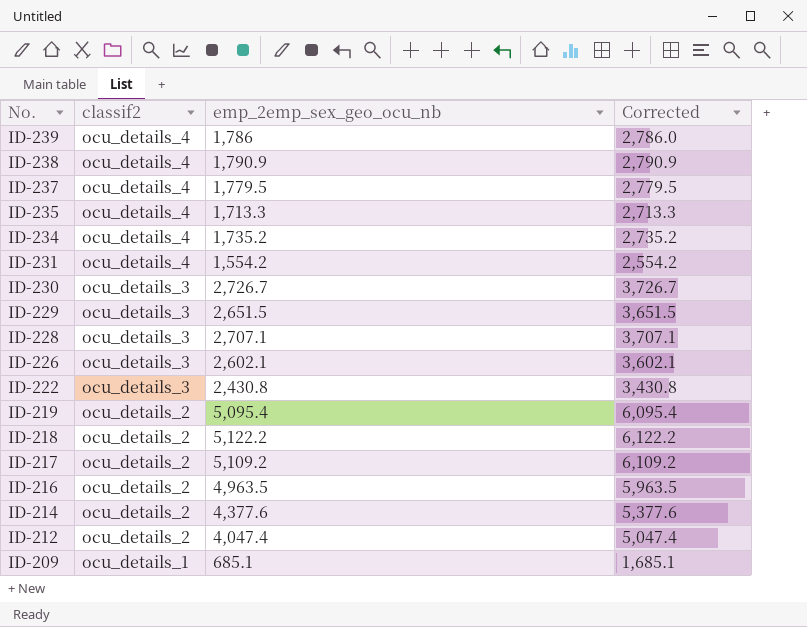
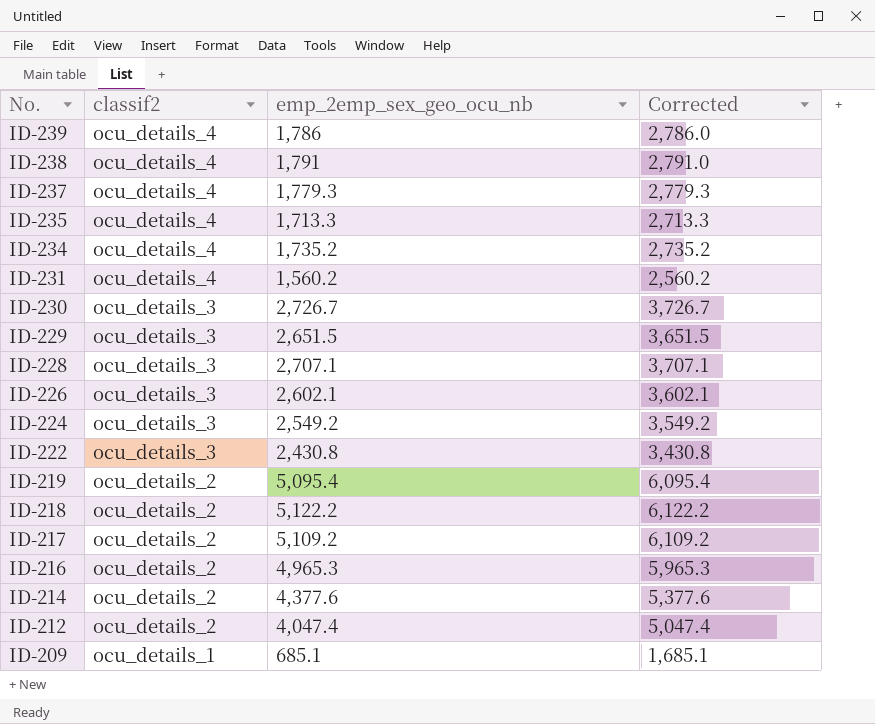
ID-238 | emp_2emp_sex_geo_ocu_nb: 1,790.9 -> 1,791
ID-238 | Corrected: 2,790.9 -> 2,791.0
ID-237 | emp_2emp_sex_geo_ocu_nb: 1,779.5 -> 1,779.3
ID-237 | Corrected: 2,779.5 -> 2,779.3
ID-231 | emp_2emp_sex_geo_ocu_nb: 1,554.2 -> 1,560.2
ID-231 | Corrected: 2,554.2 -> 2,560.2
row ID-224: none -> ocu_details_3 | 2,549.2 | 3,549.2
ID-216 | emp_2emp_sex_geo_ocu_nb: 4,963.5 -> 4,965.3
ID-216 | Corrected: 5,963.5 -> 5,965.3

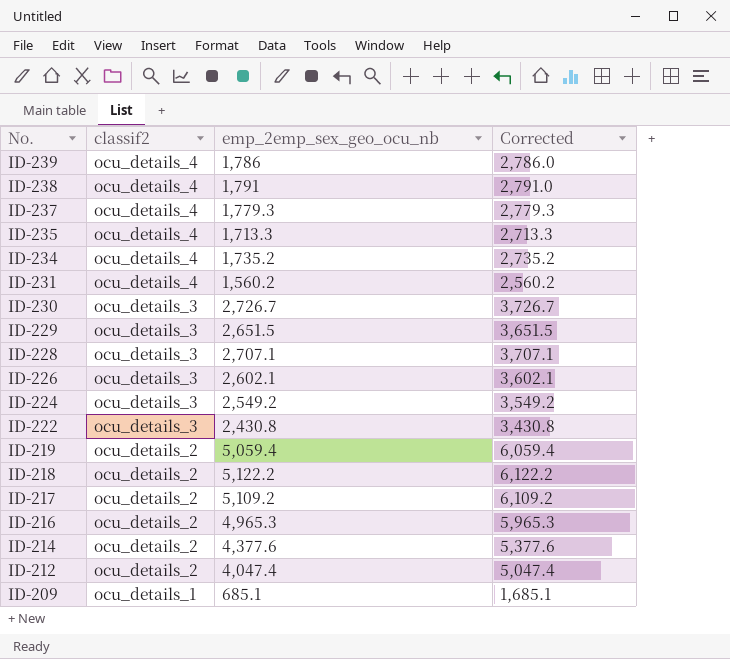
ID-219 | emp_2emp_sex_geo_ocu_nb: 5,095.4 -> 5,059.4
ID-219 | Corrected: 6,095.4 -> 6,059.4

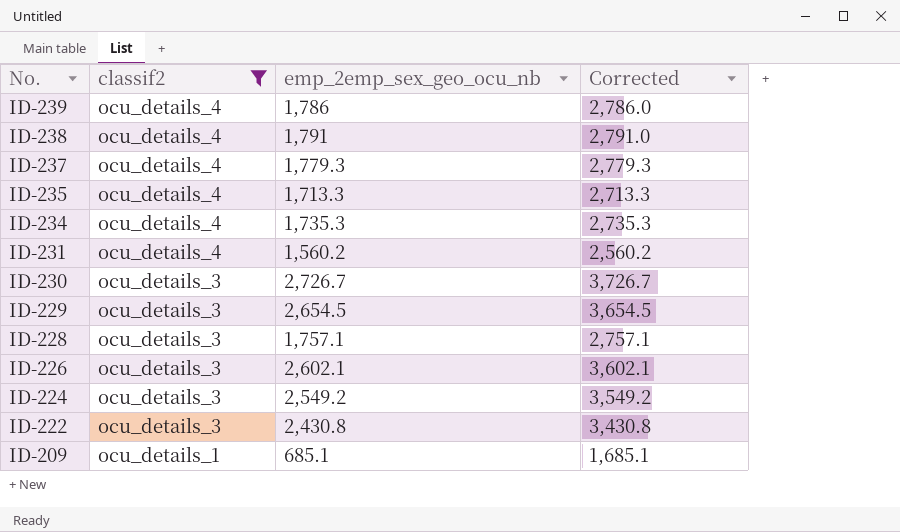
filter: none -> classif2 != ocu_details_2
ID-234 | emp_2emp_sex_geo_ocu_nb: 1,735.2 -> 1,735.3
ID-234 | Corrected: 2,735.2 -> 2,735.3
ID-229 | emp_2emp_sex_geo_ocu_nb: 2,651.5 -> 2,654.5
ID-229 | Corrected: 3,651.5 -> 3,654.5
ID-228 | emp_2emp_sex_geo_ocu_nb: 2,707.1 -> 1,757.1
ID-228 | Corrected: 3,707.1 -> 2,757.1

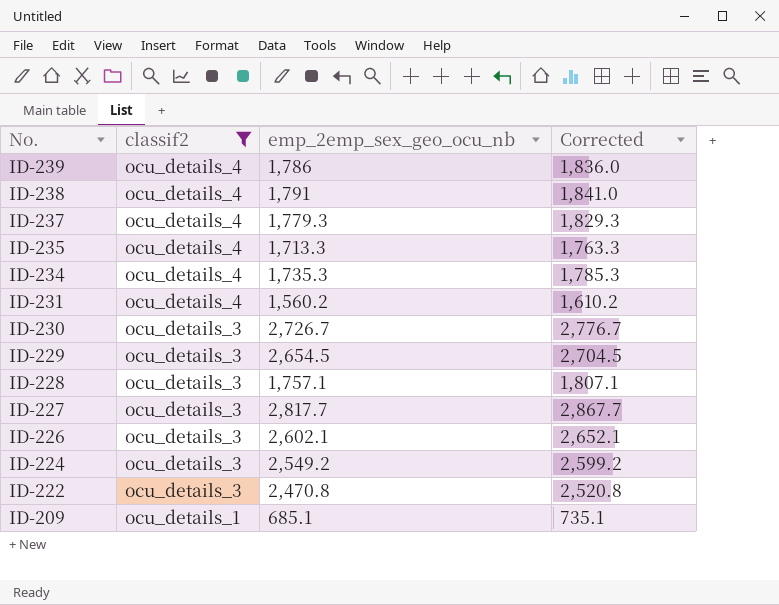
column Corrected | formula: [emp_2emp_sex_geo_ocu_nb] + 1000 -> [emp_2emp_sex_geo_ocu_nb] + 50
row ID-227: none -> ocu_details_3 | 2,817.7 | 2,867.7
ID-222 | emp_2emp_sex_geo_ocu_nb: 2,430.8 -> 2,470.8

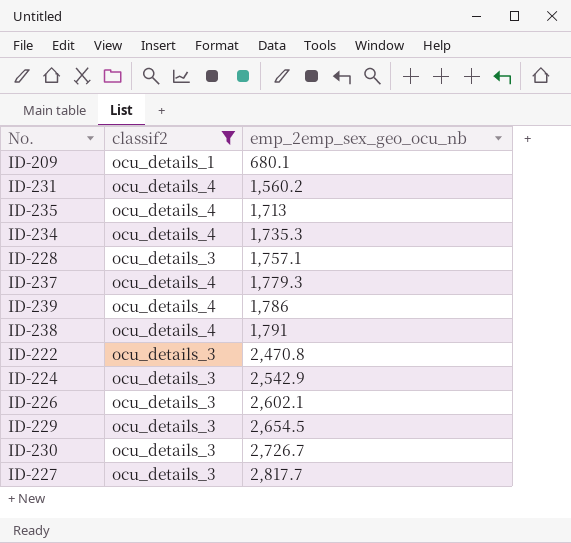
row order: No. descending -> emp_2emp_sex_geo_ocu_nb ascending
column Corrected | formula: [emp_2emp_sex_geo_ocu_nb] + 50 -> none
ID-209 | emp_2emp_sex_geo_ocu_nb: 685.1 -> 680.1
ID-235 | emp_2emp_sex_geo_ocu_nb: 1,713.3 -> 1,713
ID-224 | emp_2emp_sex_geo_ocu_nb: 2,549.2 -> 2,542.9

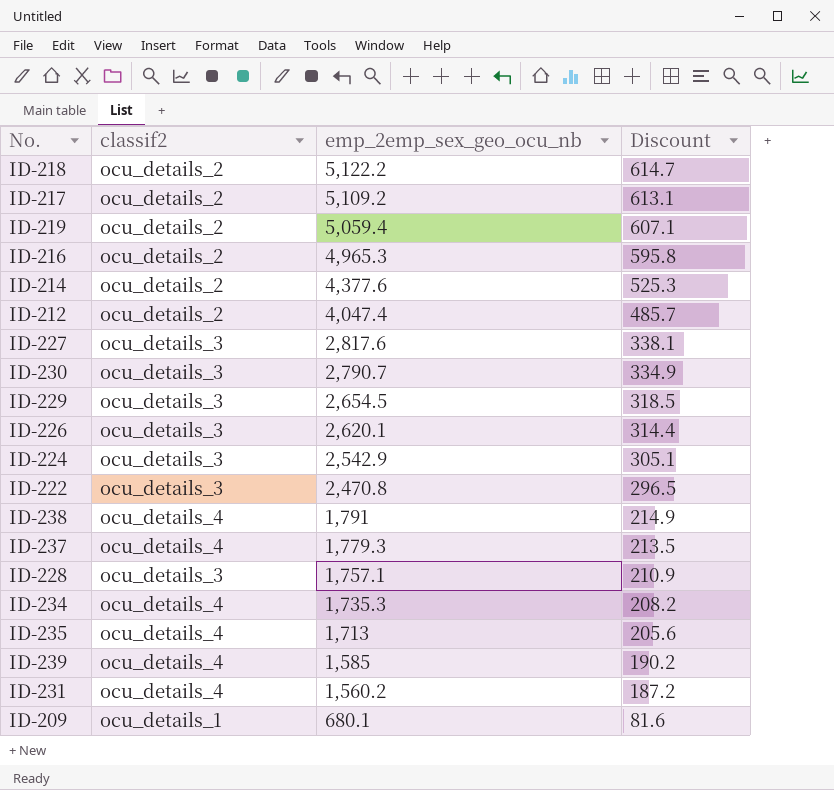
filter: classif2 != ocu_details_2 -> none
row order: emp_2emp_sex_geo_ocu_nb ascending -> emp_2emp_sex_geo_ocu_nb descending
column Discount | formula: none -> [emp_2emp_sex_geo_ocu_nb] * 0.12
ID-227 | emp_2emp_sex_geo_ocu_nb: 2,817.7 -> 2,817.6
ID-230 | emp_2emp_sex_geo_ocu_nb: 2,726.7 -> 2,790.7
ID-226 | emp_2emp_sex_geo_ocu_nb: 2,602.1 -> 2,620.1
ID-239 | emp_2emp_sex_geo_ocu_nb: 1,786 -> 1,585

